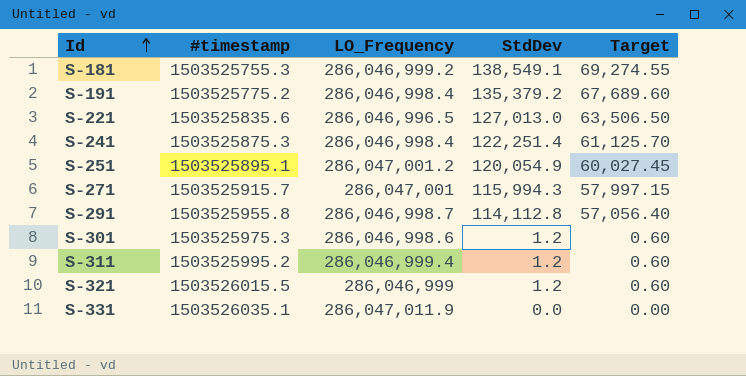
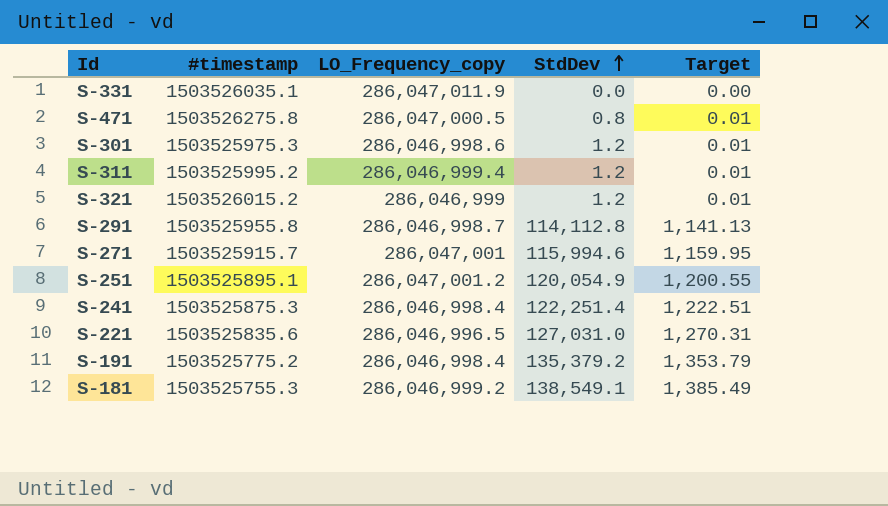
row order: Id ascending -> StdDev ascending
column name: LO_Frequency -> LO_Frequency_copy
column Target | formula: [StdDev] * 0.5 -> [StdDev] * 0.01
row S-471: none -> 1503526275.8 | 286,047,000.5 | 0.8 | 0.01
S-321 | #timestamp: 1503526015.5 -> 1503526015.2
S-271 | StdDev: 115,994.3 -> 115,994.6
S-221 | StdDev: 127,013.0 -> 127,031.0

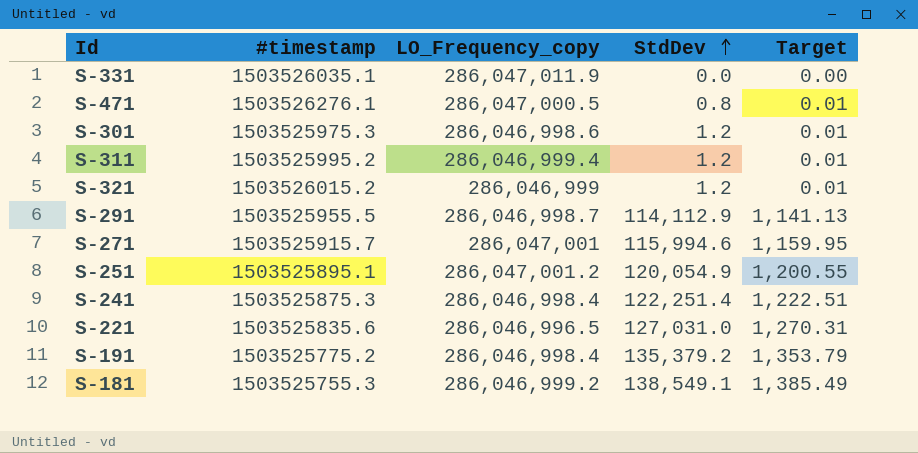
S-471 | #timestamp: 1503526275.8 -> 1503526276.1
S-291 | #timestamp: 1503525955.8 -> 1503525955.5
S-291 | StdDev: 114,112.8 -> 114,112.9

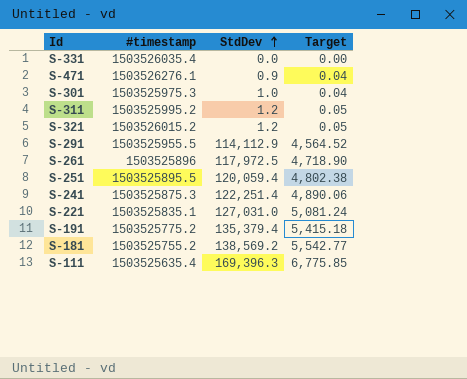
column LO_Frequency_copy | position: 3 -> none
column Target | formula: [StdDev] * 0.01 -> [StdDev] * 0.04
row S-271: 1503525915.7 | 286,047,001 | 115,994.6 | 1,159.95 -> none
S-331 | #timestamp: 1503526035.1 -> 1503526035.4
S-471 | StdDev: 0.8 -> 0.9
S-301 | StdDev: 1.2 -> 1.0
row S-261: none -> 1503525896 | 117,972.5 | 4,718.90
S-251 | #timestamp: 1503525895.1 -> 1503525895.5
S-251 | StdDev: 120,054.9 -> 120,059.4
S-221 | #timestamp: 1503525835.6 -> 1503525835.1
S-191 | StdDev: 135,379.2 -> 135,379.4
S-181 | #timestamp: 1503525755.3 -> 1503525755.2
S-181 | StdDev: 138,549.1 -> 138,569.2
row S-111: none -> 1503525635.4 | 169,396.3 | 6,775.85

